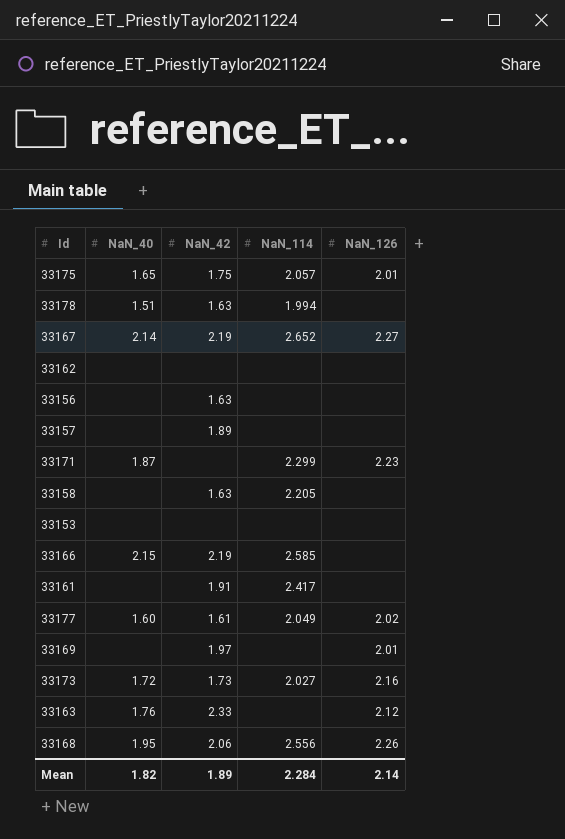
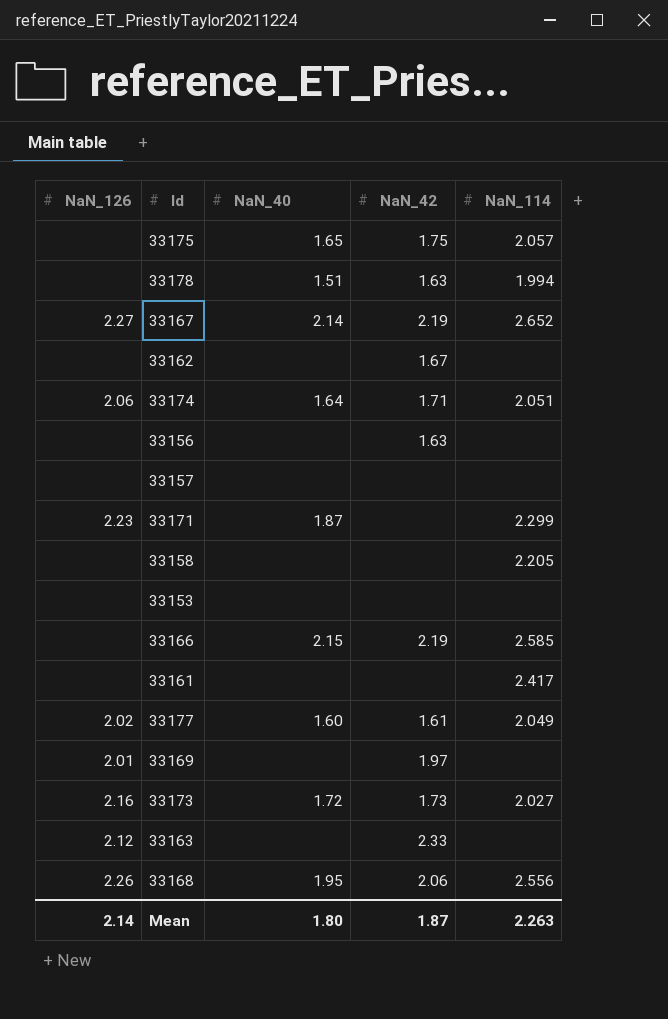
column NaN_126 | position: 5 -> 1
33175 | NaN_126: 2.01 -> none
33162 | NaN_42: none -> 1.67
row 33174: none -> 2.06 | 1.64 | 1.71 | 2.051
33157 | NaN_42: 1.89 -> none
33158 | NaN_42: 1.63 -> none
33161 | NaN_42: 1.91 -> none
33163 | NaN_40: 1.76 -> none
Mean | NaN_40: 1.82 -> 1.80
Mean | NaN_42: 1.89 -> 1.87
Mean | NaN_114: 2.284 -> 2.263

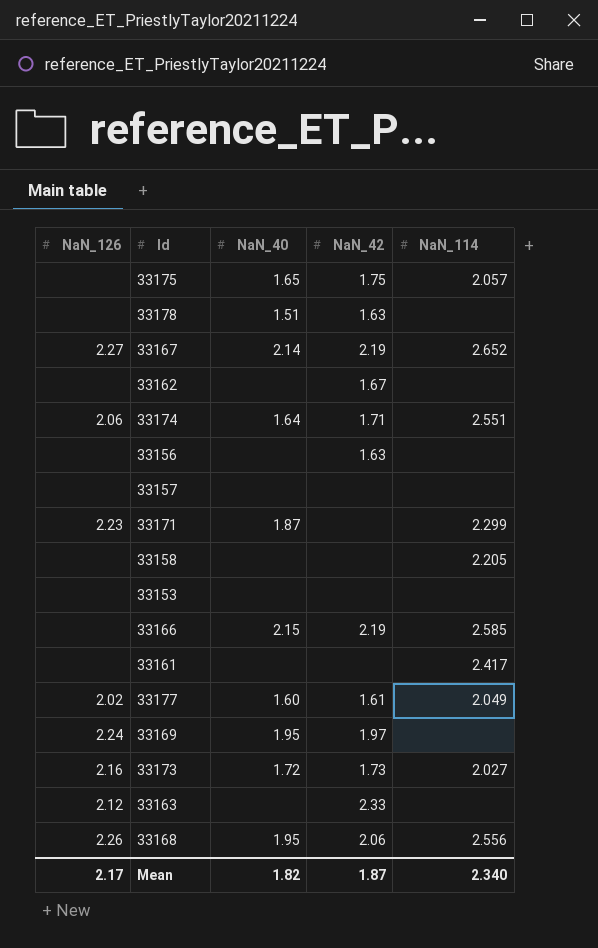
33178 | NaN_114: 1.994 -> none
33174 | NaN_114: 2.051 -> 2.551
33169 | NaN_126: 2.01 -> 2.24
33169 | NaN_40: none -> 1.95
Mean | NaN_126: 2.14 -> 2.17
Mean | NaN_40: 1.80 -> 1.82
Mean | NaN_114: 2.263 -> 2.340

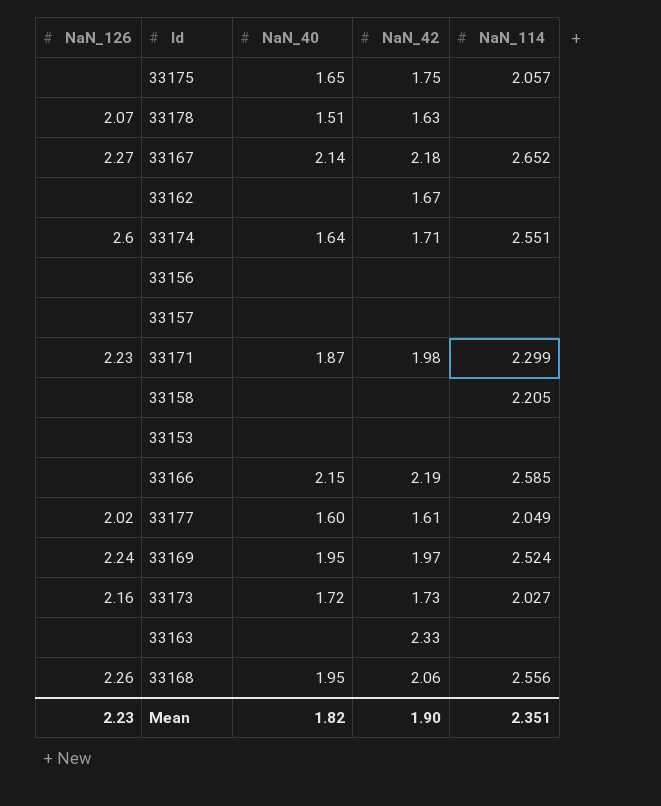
row 33161: none | none | none | 2.417 -> none
33178 | NaN_126: none -> 2.07
33167 | NaN_42: 2.19 -> 2.18
33174 | NaN_126: 2.06 -> 2.6
33156 | NaN_42: 1.63 -> none
33171 | NaN_42: none -> 1.98
33169 | NaN_114: none -> 2.524
33163 | NaN_126: 2.12 -> none
Mean | NaN_126: 2.17 -> 2.23
Mean | NaN_42: 1.87 -> 1.90
Mean | NaN_114: 2.340 -> 2.351

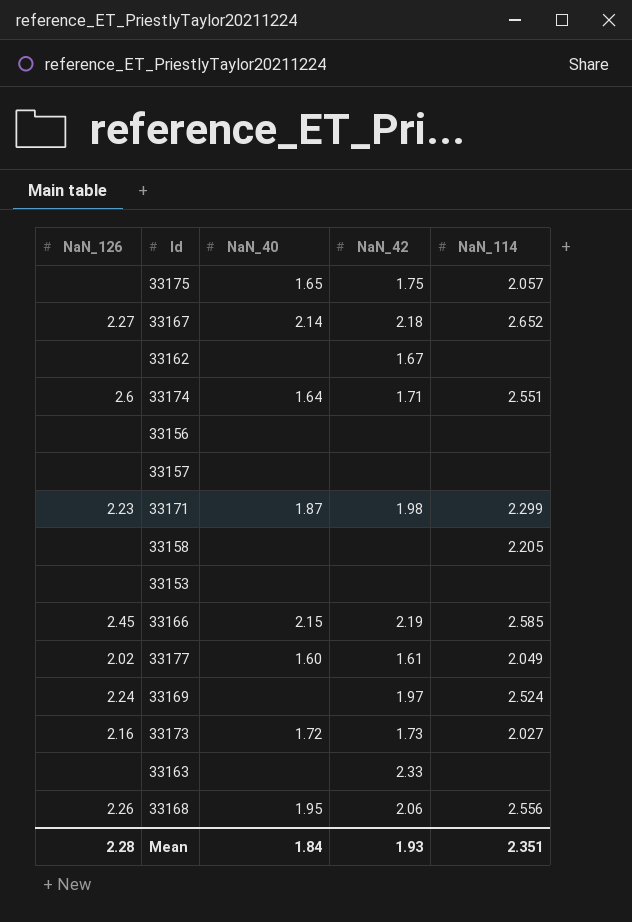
row 33178: 2.07 | 1.51 | 1.63 | none -> none
33166 | NaN_126: none -> 2.45
33169 | NaN_40: 1.95 -> none
Mean | NaN_126: 2.23 -> 2.28
Mean | NaN_40: 1.82 -> 1.84
Mean | NaN_42: 1.90 -> 1.93

